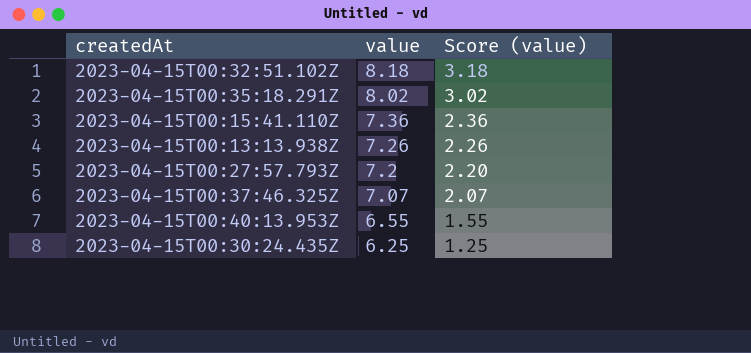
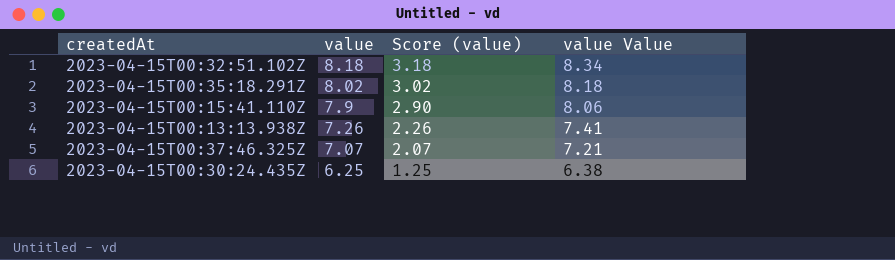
column value Value | formula: none -> [value] * 1.02
row 2023-04-15T00:27:57.793Z: 7.2 | 2.20 -> none
row 2023-04-15T00:40:13.953Z: 6.55 | 1.55 -> none
2023-04-15T00:15:41.110Z | value: 7.36 -> 7.9
2023-04-15T00:15:41.110Z | Score (value): 2.36 -> 2.90

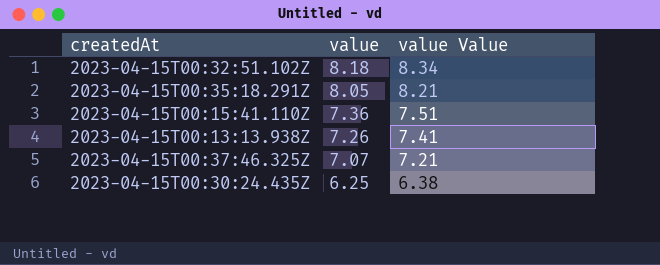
column Score (value) | formula: [value] - 5 -> none
2023-04-15T00:35:18.291Z | value: 8.02 -> 8.05
2023-04-15T00:35:18.291Z | value Value: 8.18 -> 8.21
2023-04-15T00:15:41.110Z | value: 7.9 -> 7.36
2023-04-15T00:15:41.110Z | value Value: 8.06 -> 7.51

